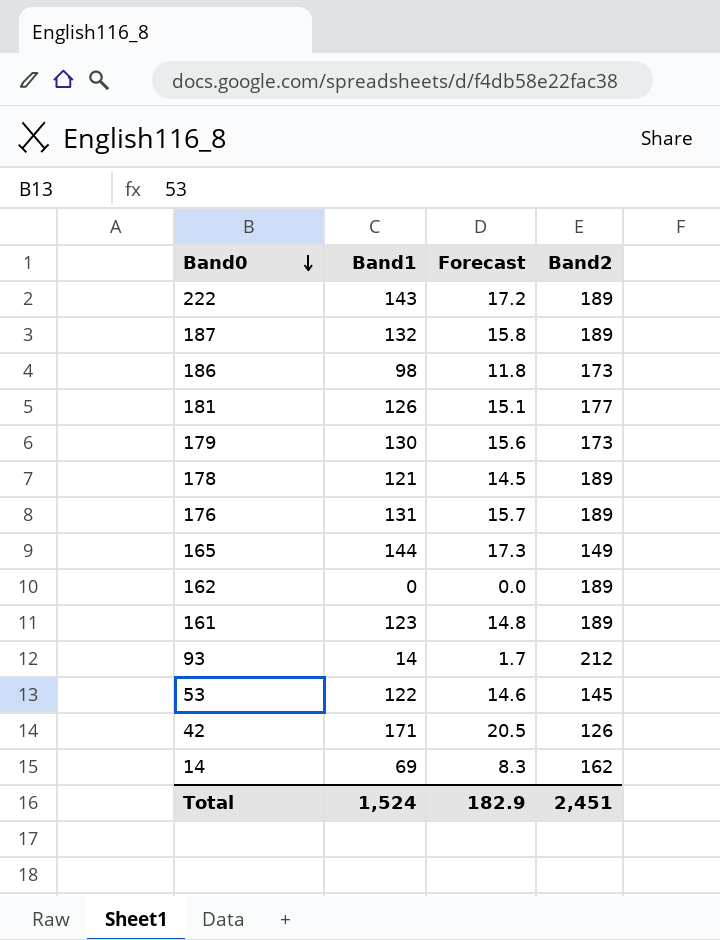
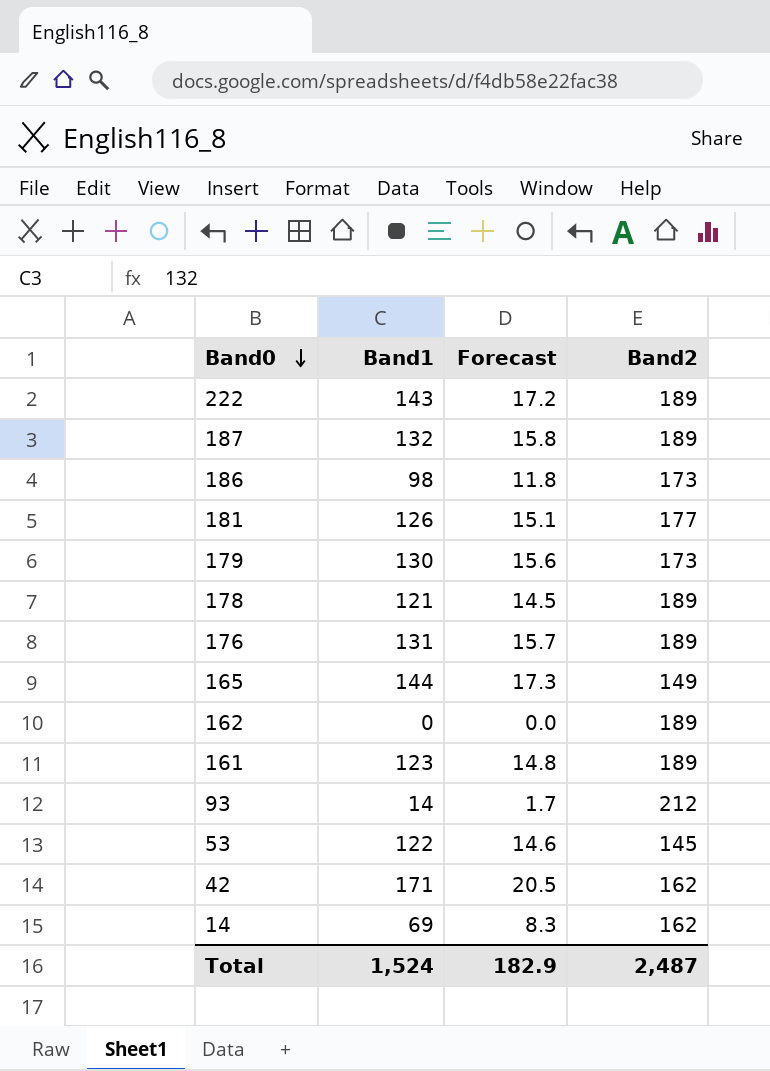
42 | Band2: 126 -> 162
Total | Band2: 2,451 -> 2,487

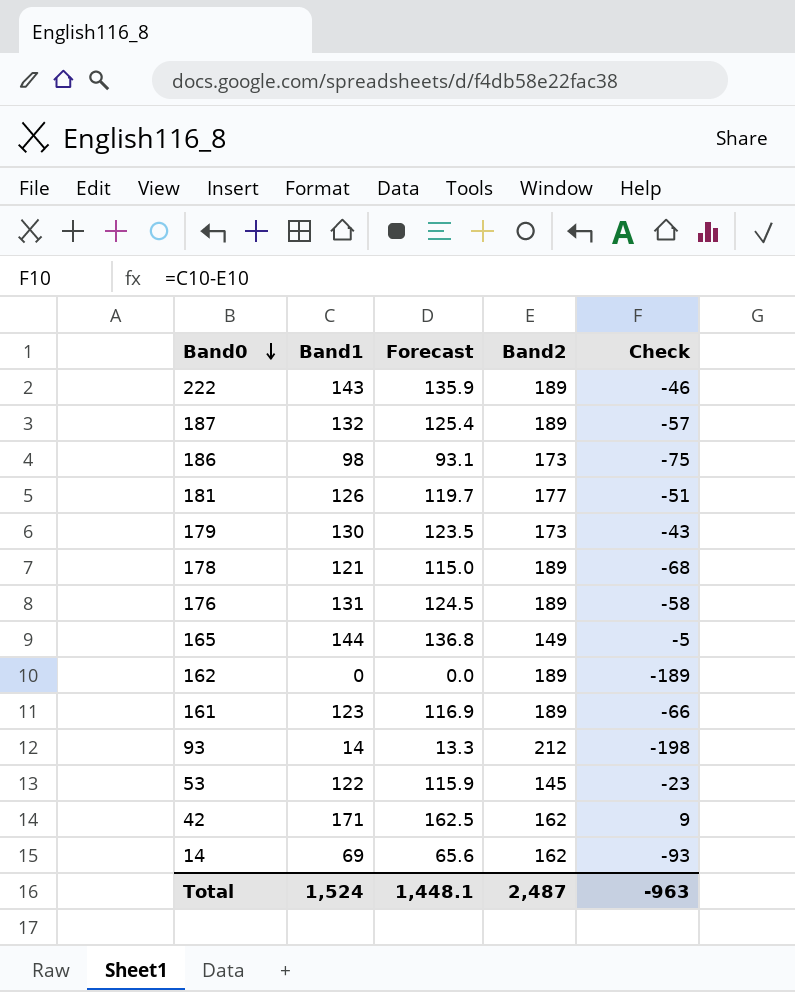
column Forecast | formula: [Band1] * 0.12 -> [Band1] * 0.95
column Check | formula: none -> [Band1] - [Band2]
Total | Forecast: 182.9 -> 1,448.1

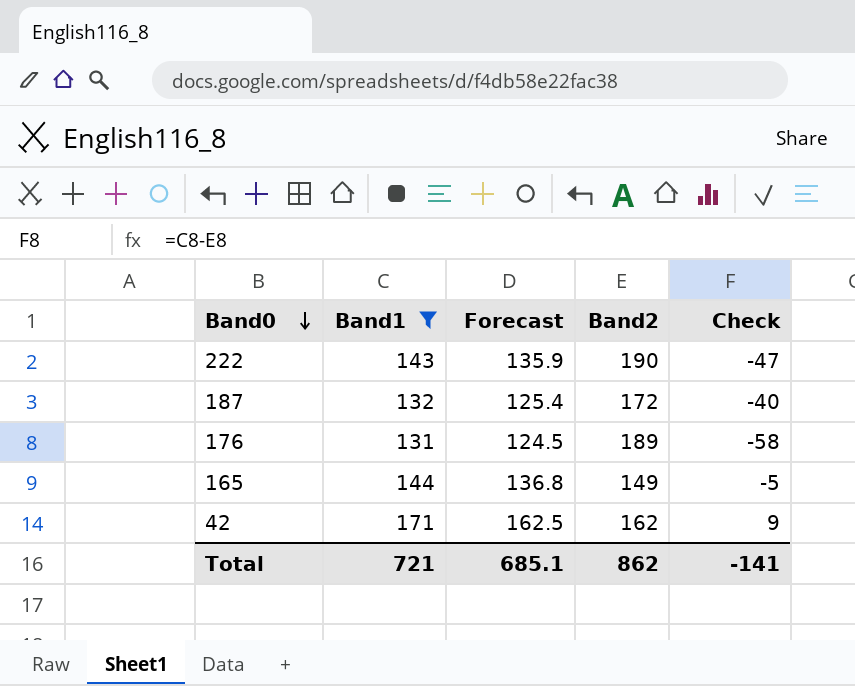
filter: none -> Band1 >= 131
222 | Band2: 189 -> 190
222 | Check: -46 -> -47
187 | Band2: 189 -> 172
187 | Check: -57 -> -40
Total | Band1: 1,524 -> 721
Total | Forecast: 1,448.1 -> 685.1
Total | Band2: 2,487 -> 862
Total | Check: -963 -> -141

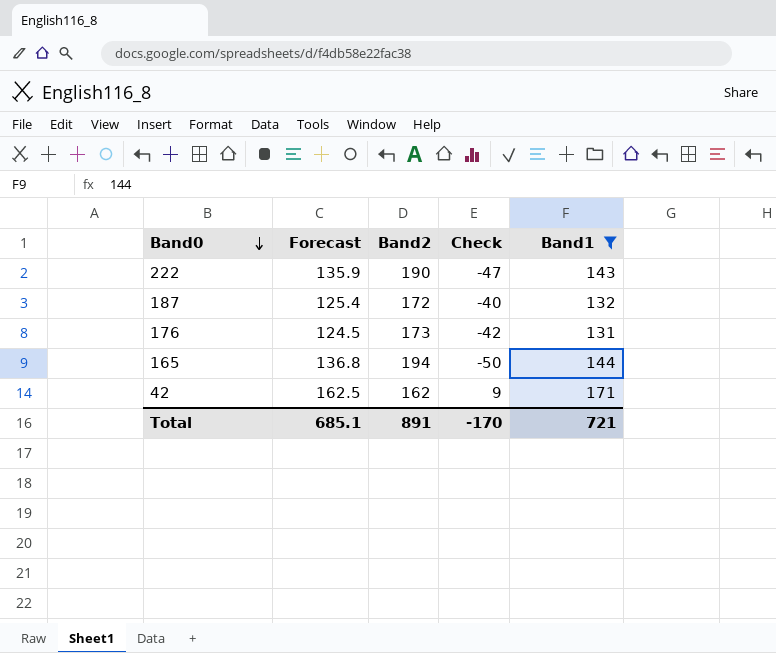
column Band1 | position: 2 -> 5
176 | Band2: 189 -> 173
176 | Check: -58 -> -42
165 | Band2: 149 -> 194
165 | Check: -5 -> -50
Total | Band2: 862 -> 891
Total | Check: -141 -> -170

